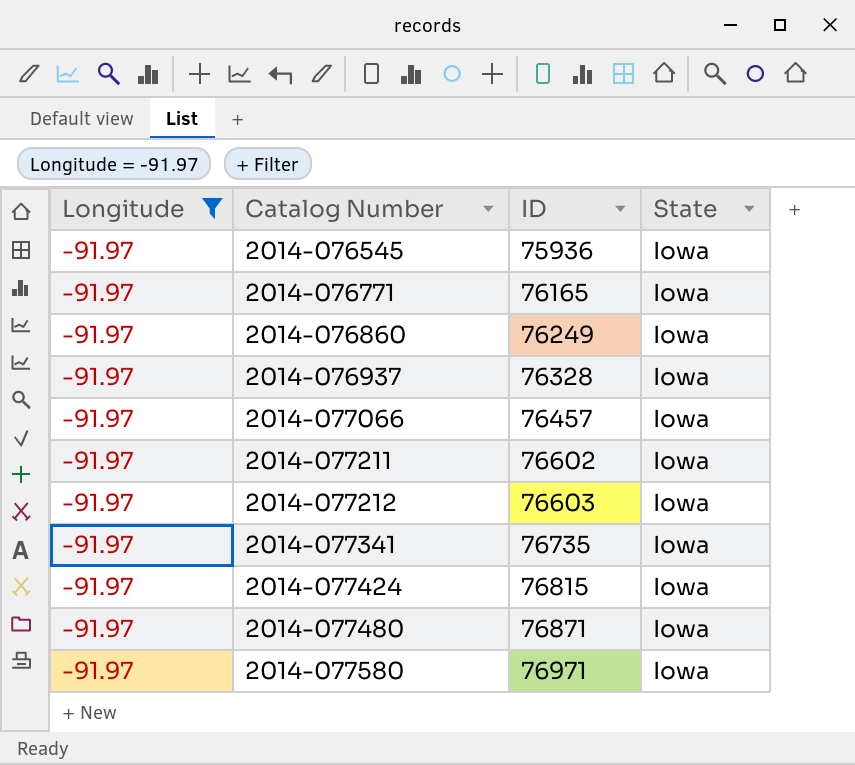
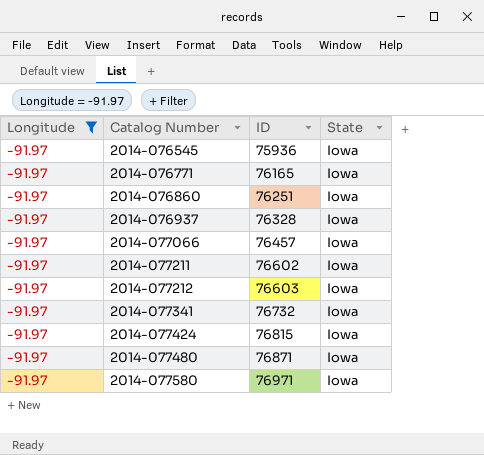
2014-076860 | ID: 76249 -> 76251
2014-077341 | ID: 76735 -> 76732

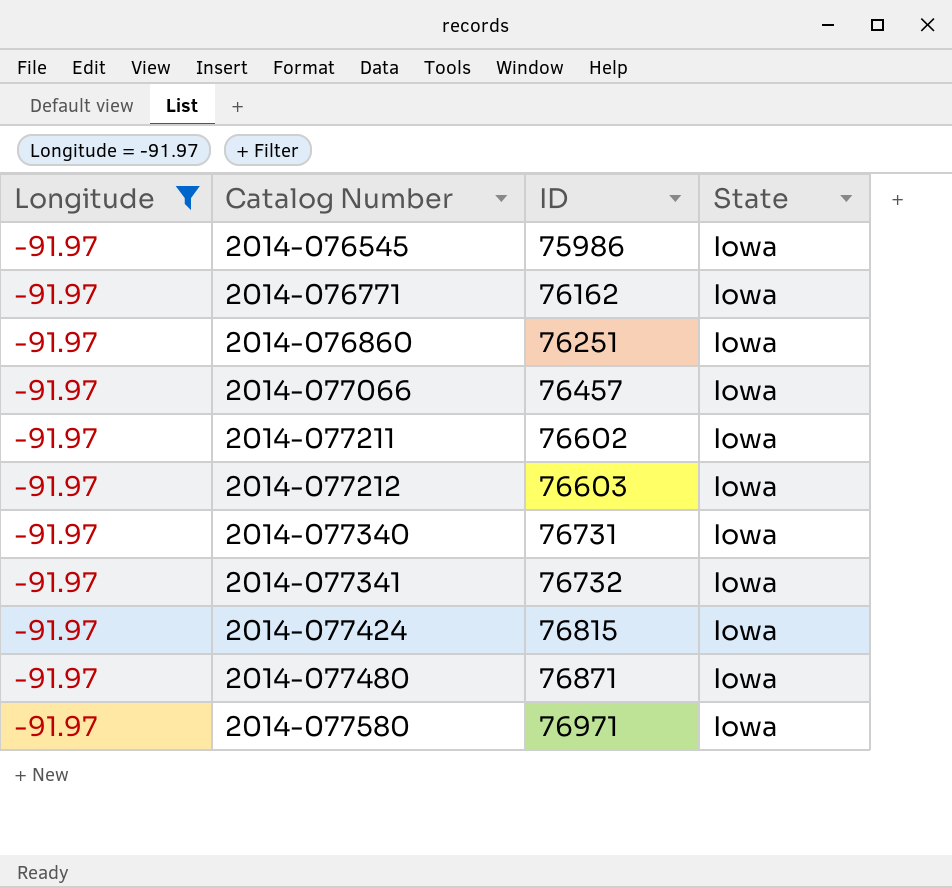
row 2014-076937: -91.97 | 76328 | Iowa -> none
2014-076545 | ID: 75936 -> 75986
2014-076771 | ID: 76165 -> 76162
row 2014-077340: none -> -91.97 | 76731 | Iowa

